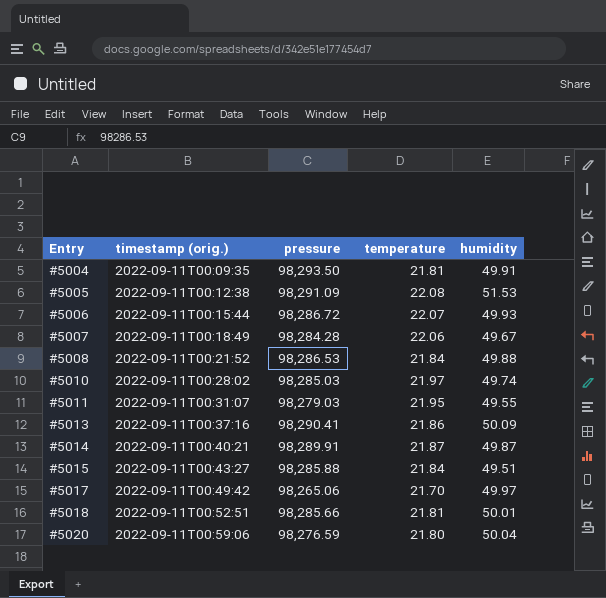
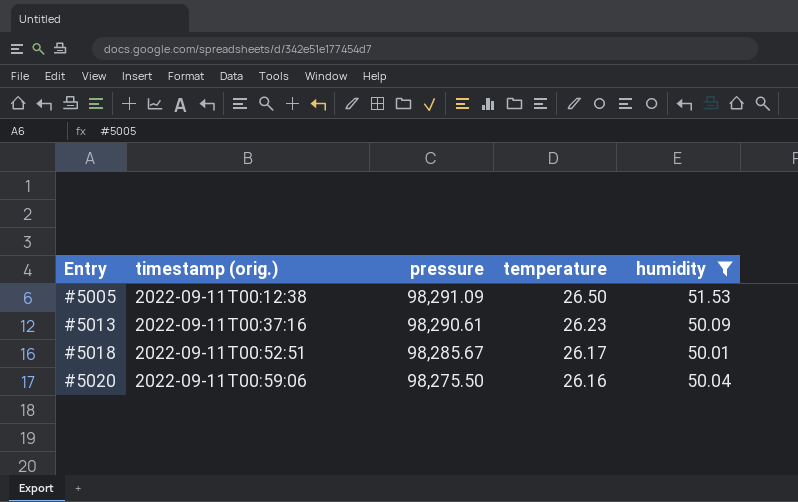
filter: none -> humidity >= 50.01
#5005 | temperature: 22.08 -> 26.50
#5013 | pressure: 98,290.41 -> 98,290.61
#5013 | temperature: 21.86 -> 26.23
#5018 | pressure: 98,285.66 -> 98,285.67
#5018 | temperature: 21.81 -> 26.17
#5020 | pressure: 98,276.59 -> 98,275.50
#5020 | temperature: 21.80 -> 26.16

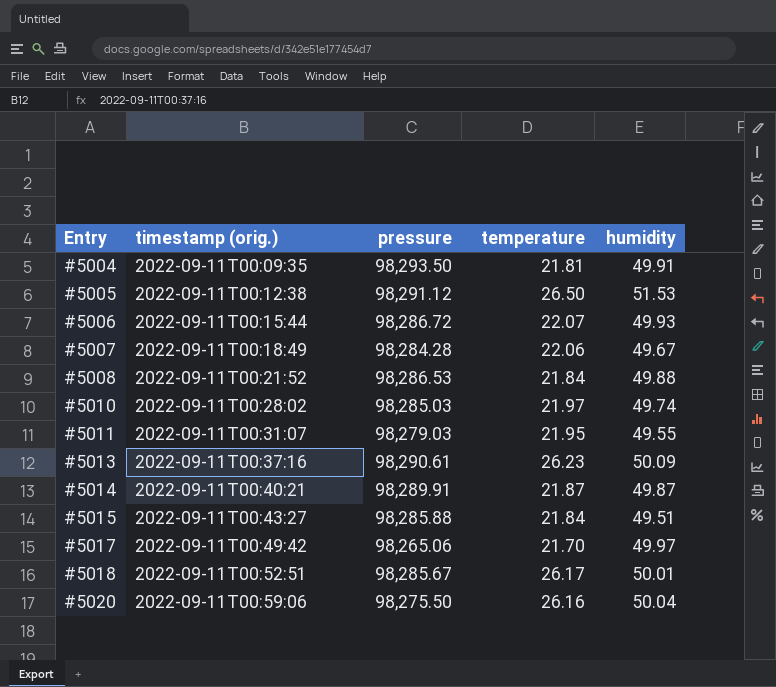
filter: humidity >= 50.01 -> none
#5005 | pressure: 98,291.09 -> 98,291.12

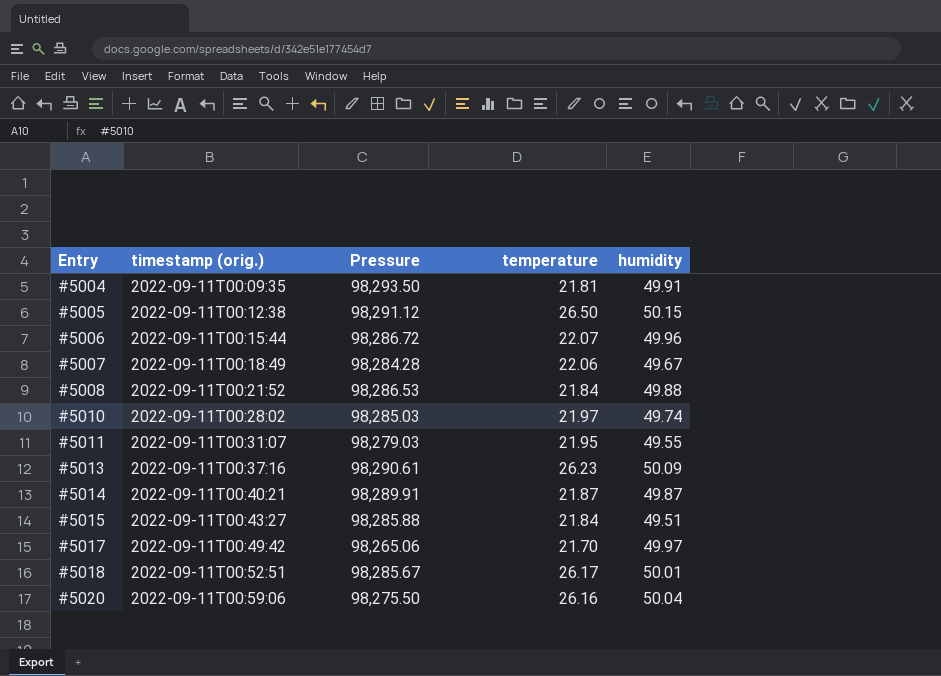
column name: pressure -> Pressure
#5005 | humidity: 51.53 -> 50.15
#5006 | humidity: 49.93 -> 49.96

